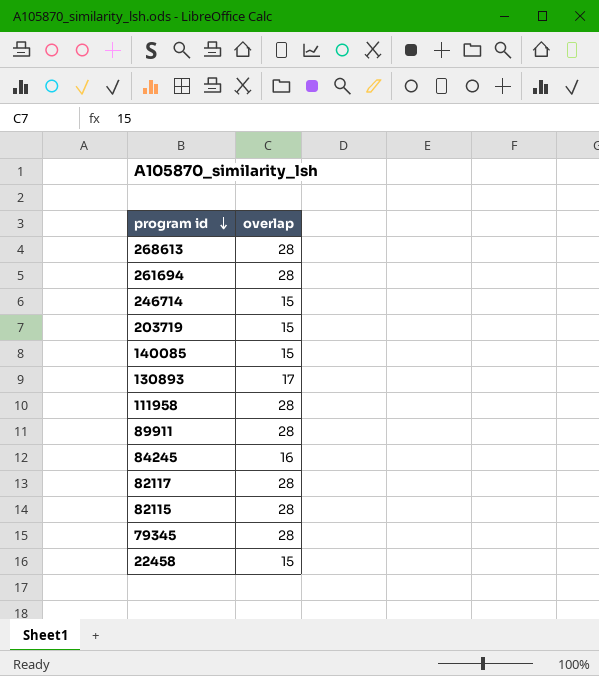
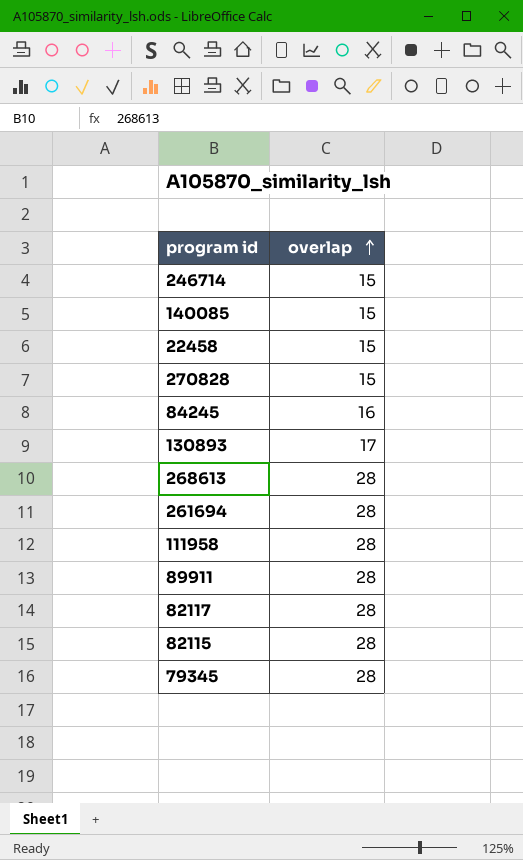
row order: program id descending -> overlap ascending
row 203719: 15 -> none
row 270828: none -> 15

